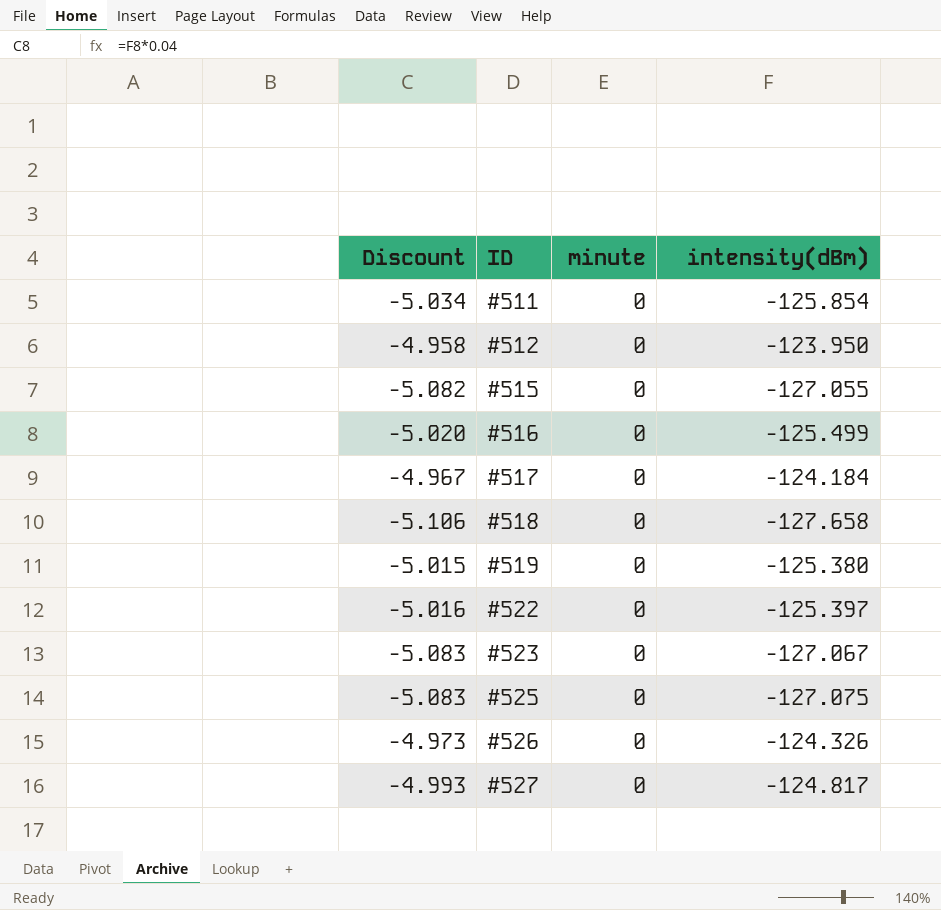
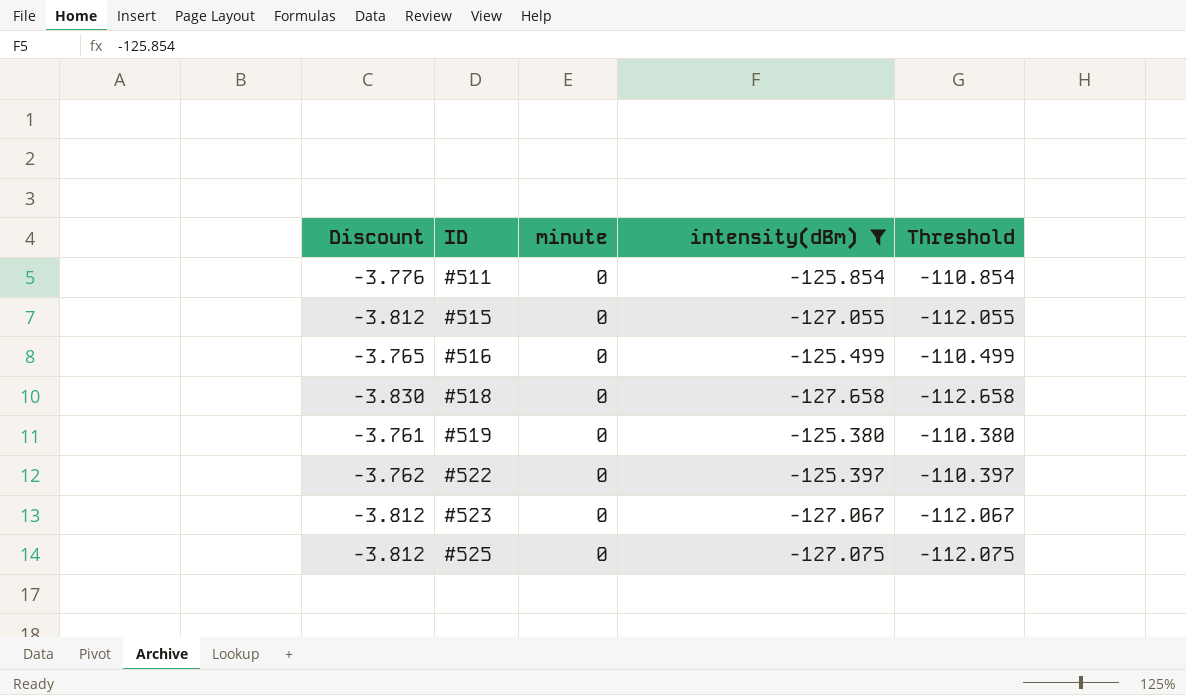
filter: none -> intensity(dBm) <= -125.380
column Discount | formula: [intensity(dBm)] * 0.04 -> [intensity(dBm)] * 0.03
column Threshold | formula: none -> [intensity(dBm)] + 15

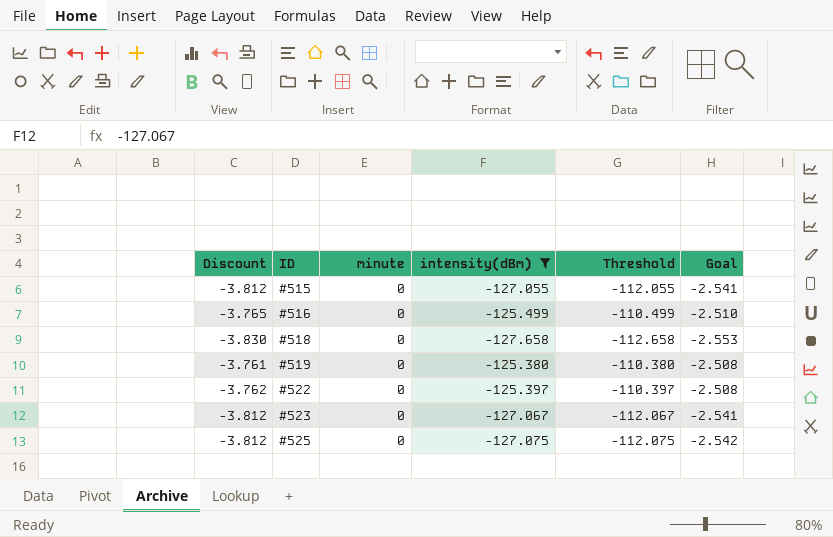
column Goal | formula: none -> [intensity(dBm)] * 0.02
row #511: -3.776 | 0 | -125.854 | -110.854 -> none

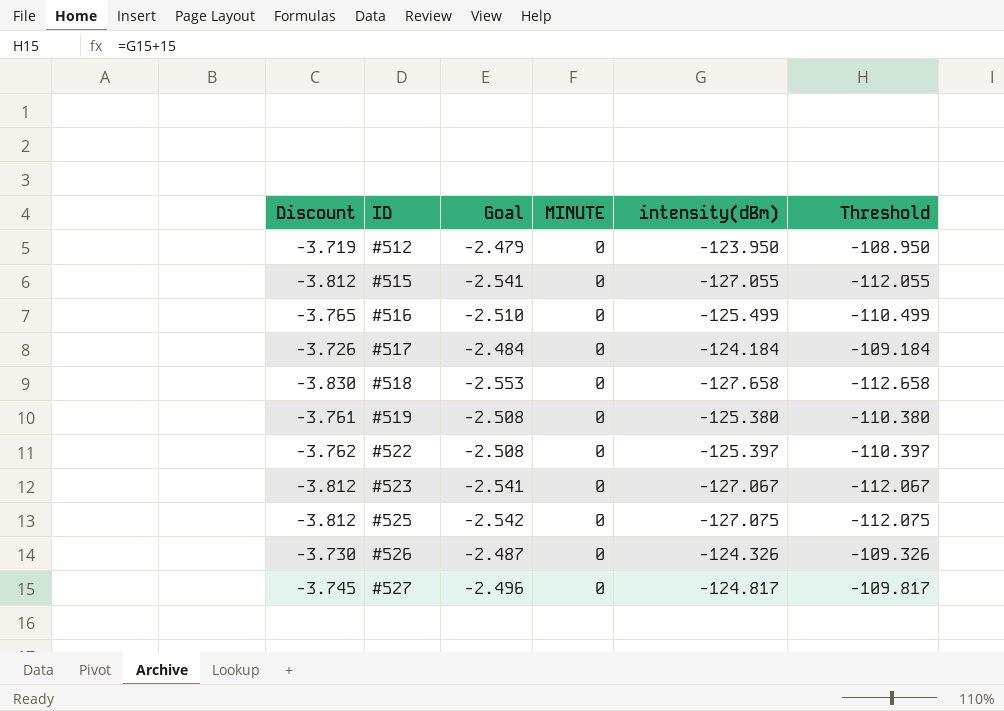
filter: intensity(dBm) <= -125.380 -> none
column Goal | position: 6 -> 3
column name: minute -> MINUTE

